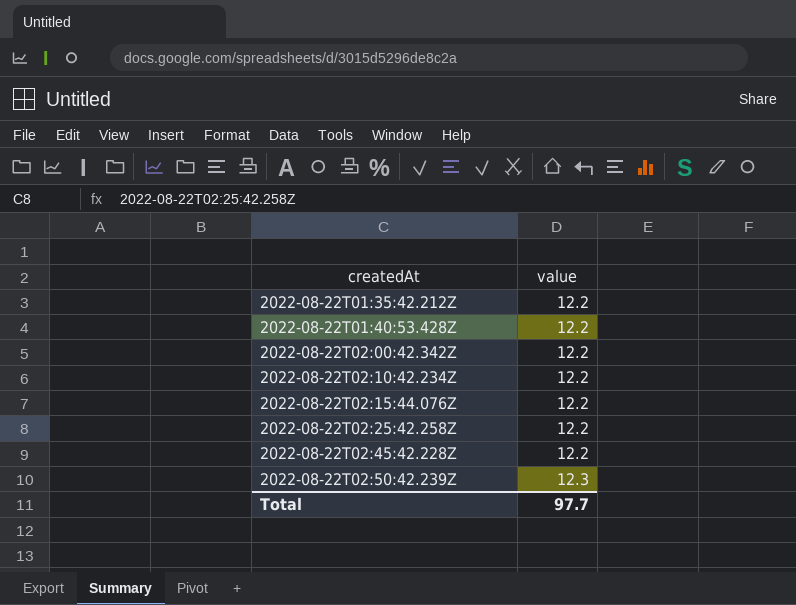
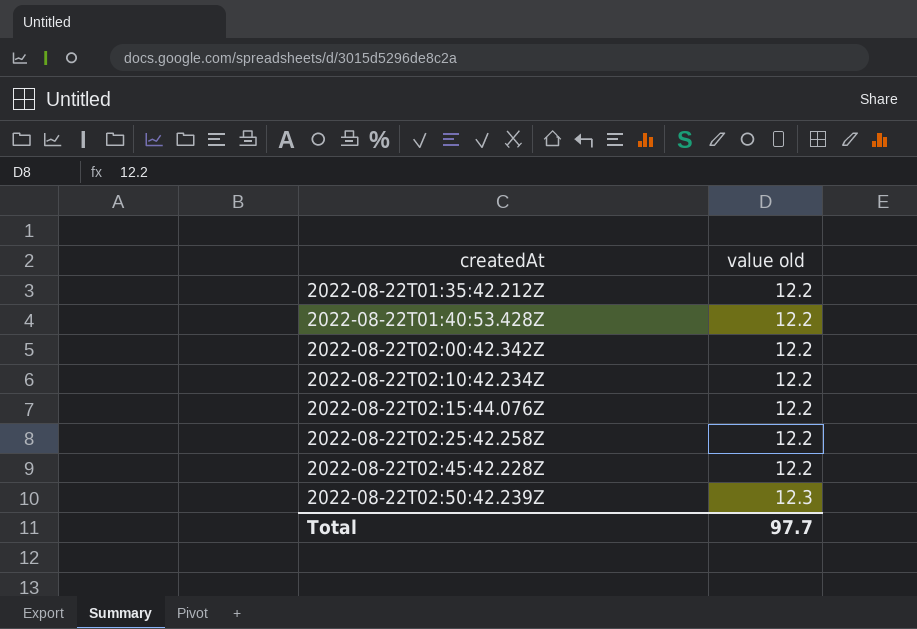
column name: value -> value old

